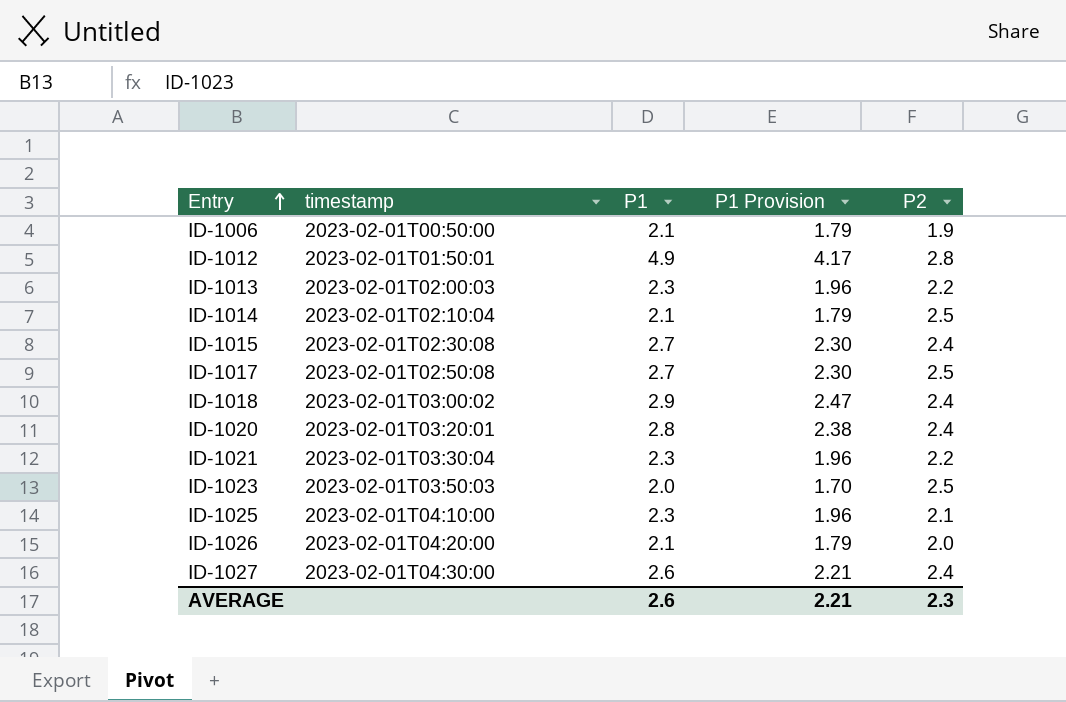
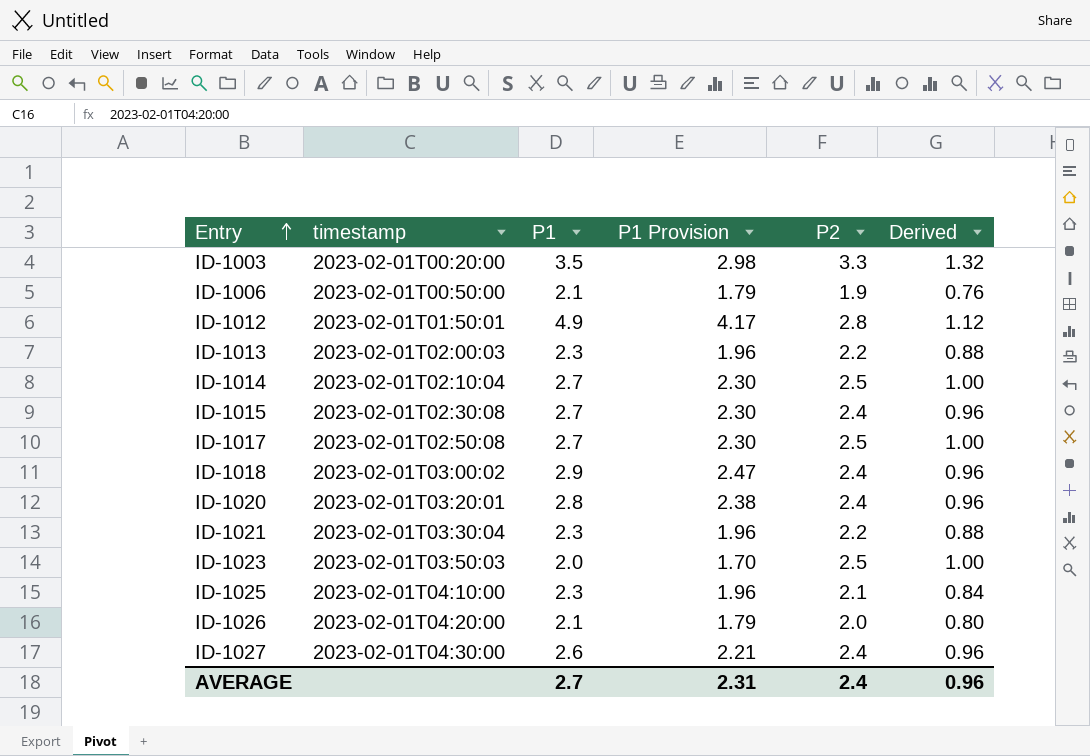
column Derived | formula: none -> [P2] * 0.4
row ID-1003: none -> 2023-02-01T00:20:00 | 3.5 | 2.98 | 3.3 | 1.32
ID-1014 | P1: 2.1 -> 2.7
ID-1014 | P1 Provision: 1.79 -> 2.30
AVERAGE | P1: 2.6 -> 2.7
AVERAGE | P1 Provision: 2.21 -> 2.31
AVERAGE | P2: 2.3 -> 2.4

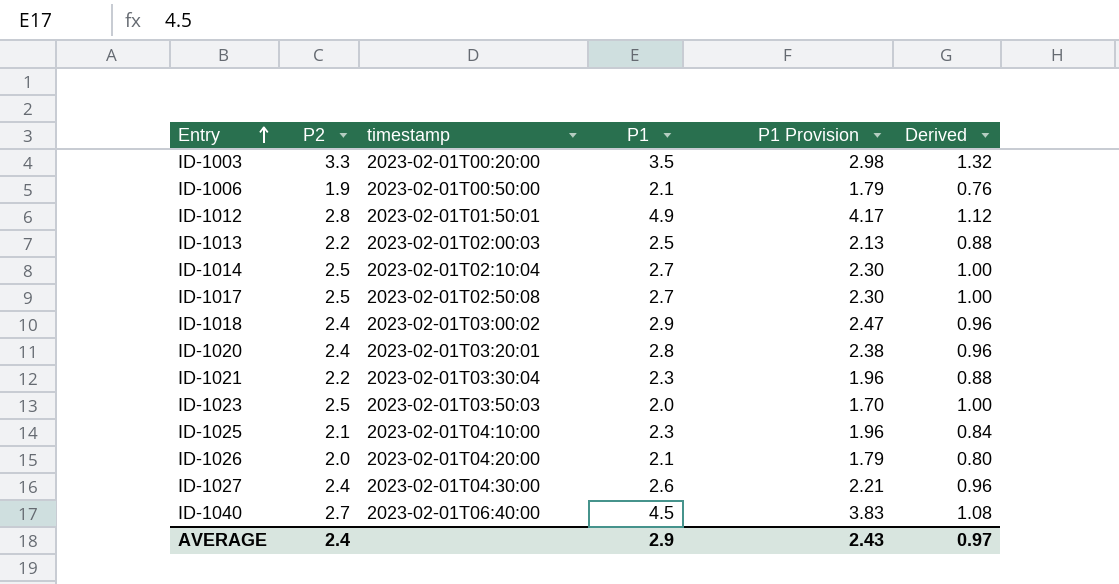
column P2 | position: 5 -> 2
row ID-1015: 2023-02-01T02:30:08 | 2.7 | 2.30 | 2.4 | 0.96 -> none
ID-1013 | P1: 2.3 -> 2.5
ID-1013 | P1 Provision: 1.96 -> 2.13
row ID-1040: none -> 2.7 | 2023-02-01T06:40:00 | 4.5 | 3.83 | 1.08
AVERAGE | P1: 2.7 -> 2.9
AVERAGE | P1 Provision: 2.31 -> 2.43
AVERAGE | Derived: 0.96 -> 0.97

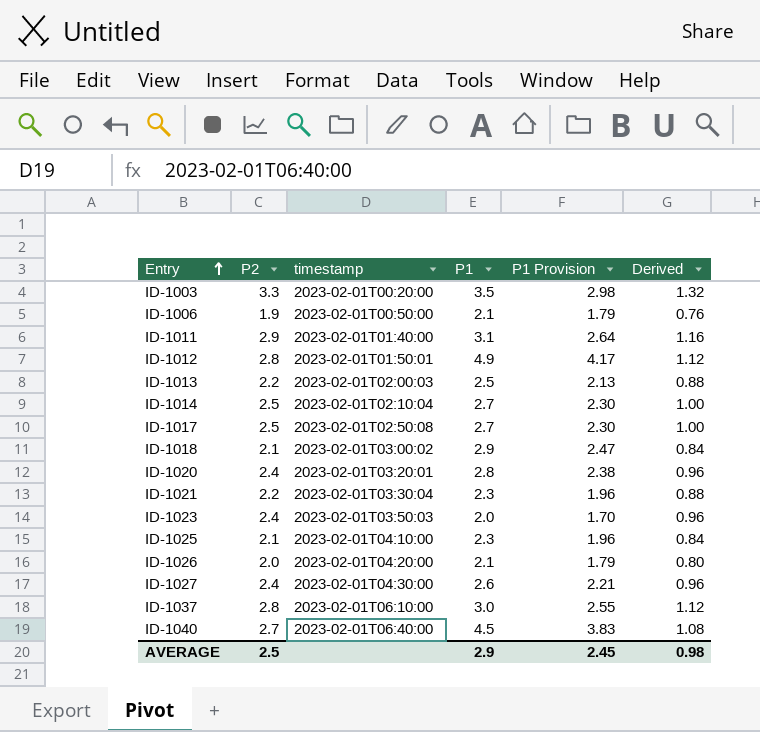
row ID-1011: none -> 2.9 | 2023-02-01T01:40:00 | 3.1 | 2.64 | 1.16
ID-1018 | P2: 2.4 -> 2.1
ID-1018 | Derived: 0.96 -> 0.84
ID-1023 | P2: 2.5 -> 2.4
ID-1023 | Derived: 1.00 -> 0.96
row ID-1037: none -> 2.8 | 2023-02-01T06:10:00 | 3.0 | 2.55 | 1.12
AVERAGE | P2: 2.4 -> 2.5
AVERAGE | P1 Provision: 2.43 -> 2.45
AVERAGE | Derived: 0.97 -> 0.98

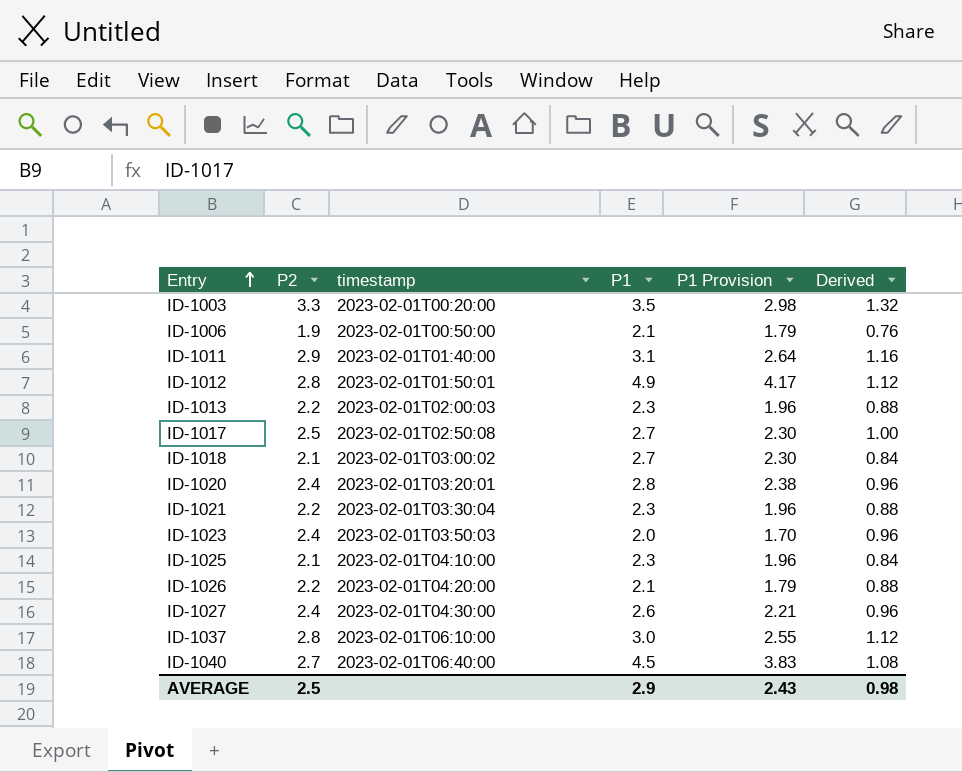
row ID-1014: 2.5 | 2023-02-01T02:10:04 | 2.7 | 2.30 | 1.00 -> none
ID-1013 | P1: 2.5 -> 2.3
ID-1013 | P1 Provision: 2.13 -> 1.96
ID-1018 | P1: 2.9 -> 2.7
ID-1018 | P1 Provision: 2.47 -> 2.30
ID-1026 | P2: 2.0 -> 2.2
ID-1026 | Derived: 0.80 -> 0.88
AVERAGE | P1 Provision: 2.45 -> 2.43

